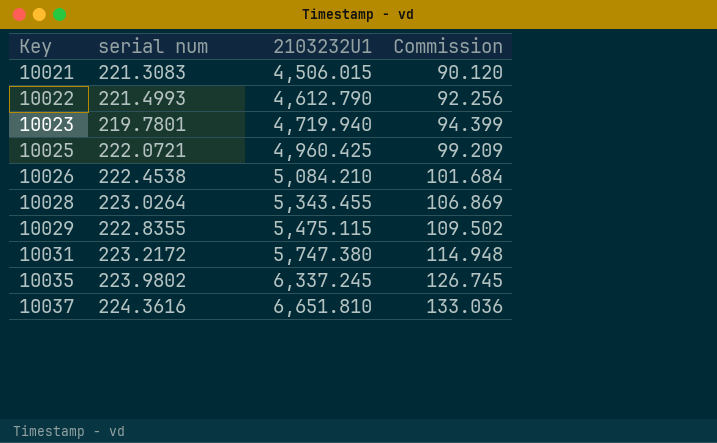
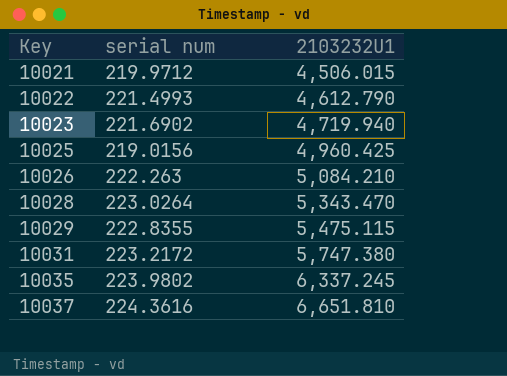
column Commission | formula: [2103232U1] * 0.02 -> none
10021 | serial num: 221.3083 -> 219.9712
10023 | serial num: 219.7801 -> 221.6902
10025 | serial num: 222.0721 -> 219.0156
10026 | serial num: 222.4538 -> 222.263
10028 | 2103232U1: 5,343.455 -> 5,343.470

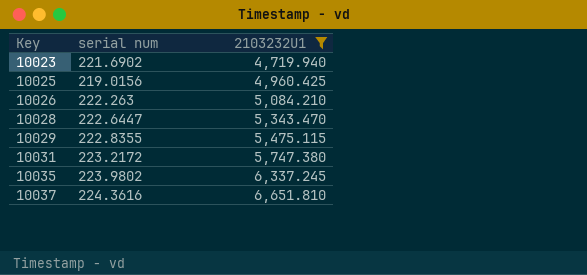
filter: none -> 2103232U1 >= 4,719.940
10028 | serial num: 223.0264 -> 222.6447

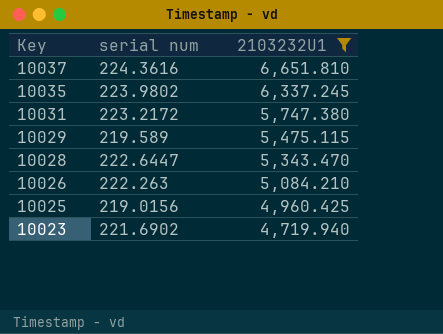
row order: Key ascending -> Key descending
10029 | serial num: 222.8355 -> 219.589

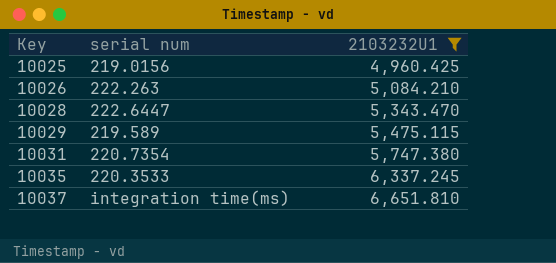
row order: Key descending -> Key ascending
row 10023: 221.6902 | 4,719.940 -> none
10031 | serial num: 223.2172 -> 220.7354
10035 | serial num: 223.9802 -> 220.3533
10037 | serial num: 224.3616 -> integration time(ms)

